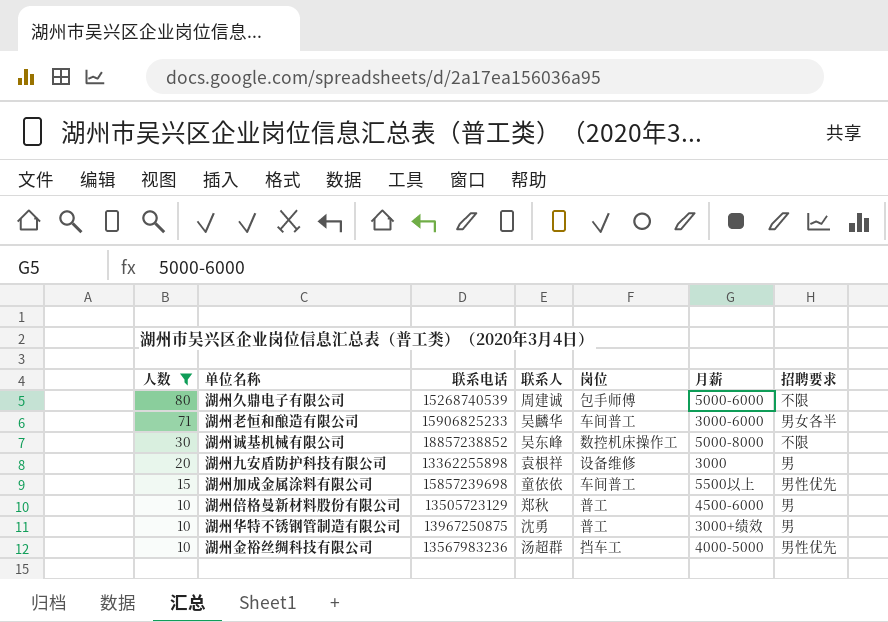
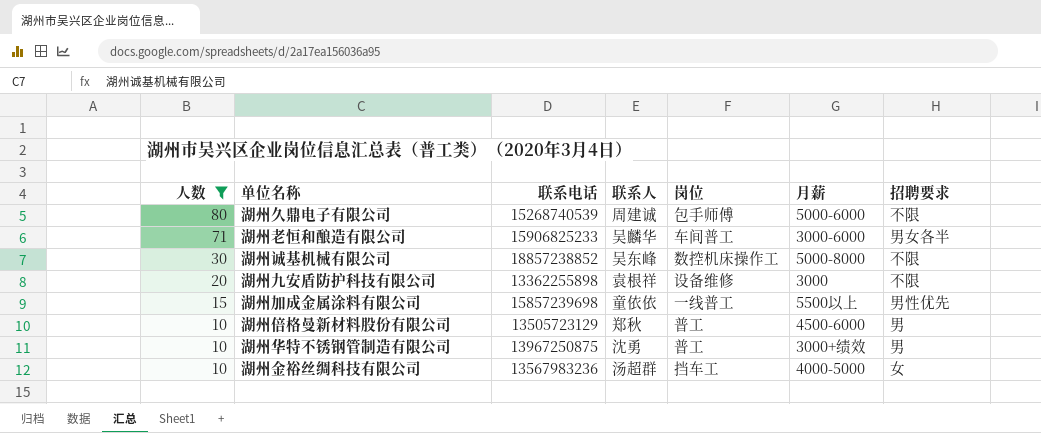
湖州九安盾防护科技有限公司 | 招聘要求: 男 -> 不限
湖州加成金属涂料有限公司 | 岗位: 车间普工 -> 一线普工
湖州金裕丝绸科技有限公司 | 招聘要求: 男性优先 -> 女

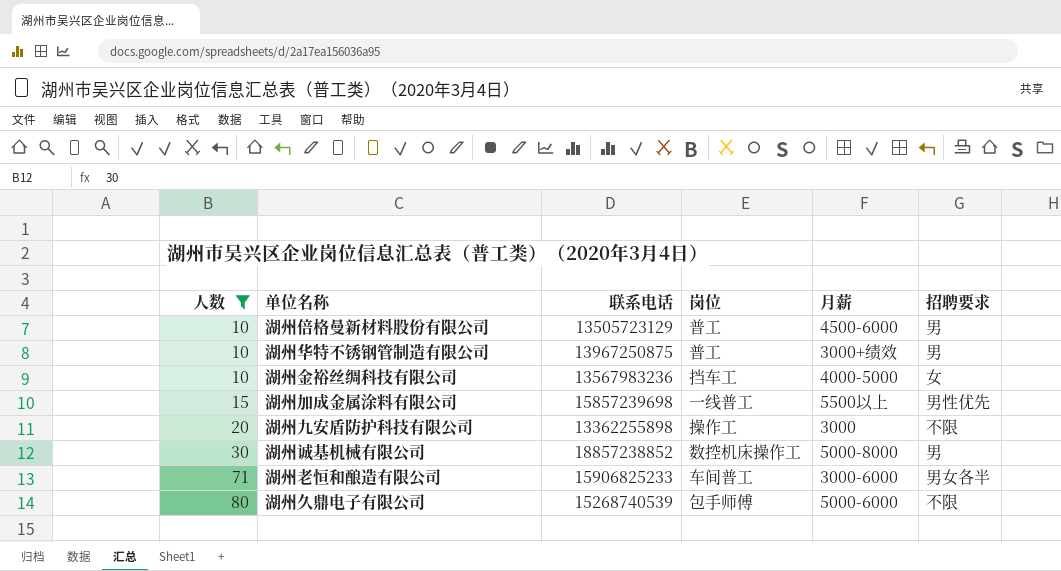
row order: 人数 descending -> 人数 ascending
column 联系人 | position: 4 -> none
湖州九安盾防护科技有限公司 | 岗位: 设备维修 -> 操作工
湖州诚基机械有限公司 | 招聘要求: 不限 -> 男

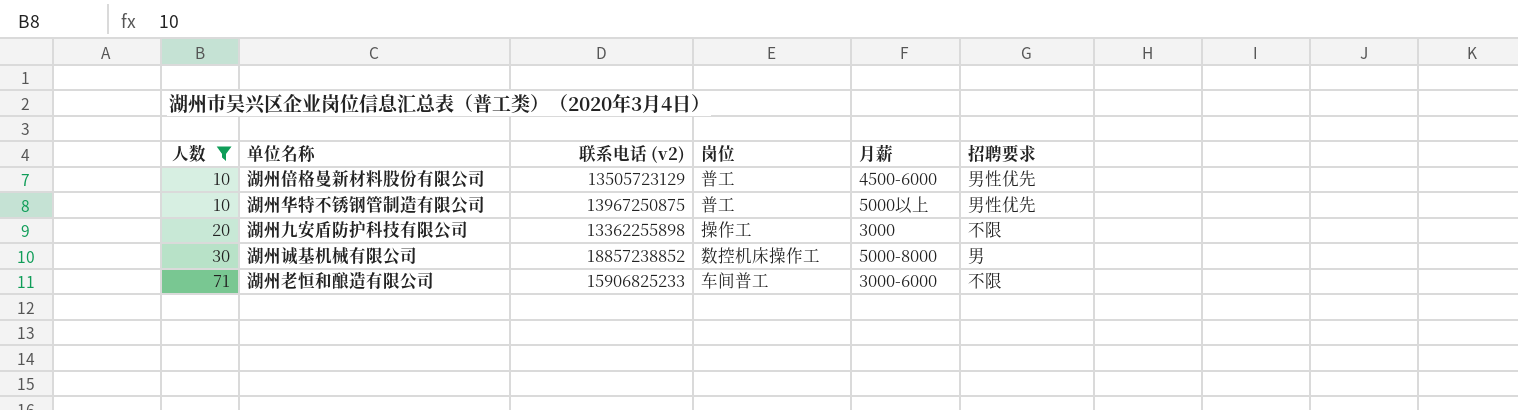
column name: 联系电话 -> 联系电话 (v2)
row 湖州金裕丝绸科技有限公司: 10 | 13567983236 | 挡车工 | 4000-5000 | 女 -> none
row 湖州加成金属涂料有限公司: 15 | 15857239698 | 一线普工 | 5500以上 | 男性优先 -> none
row 湖州久鼎电子有限公司: 80 | 15268740539 | 包手师傅 | 5000-6000 | 不限 -> none
湖州倍格曼新材料股份有限公司 | 招聘要求: 男 -> 男性优先
湖州华特不锈钢管制造有限公司 | 月薪: 3000+绩效 -> 5000以上
湖州华特不锈钢管制造有限公司 | 招聘要求: 男 -> 男性优先
湖州老恒和酿造有限公司 | 招聘要求: 男女各半 -> 不限

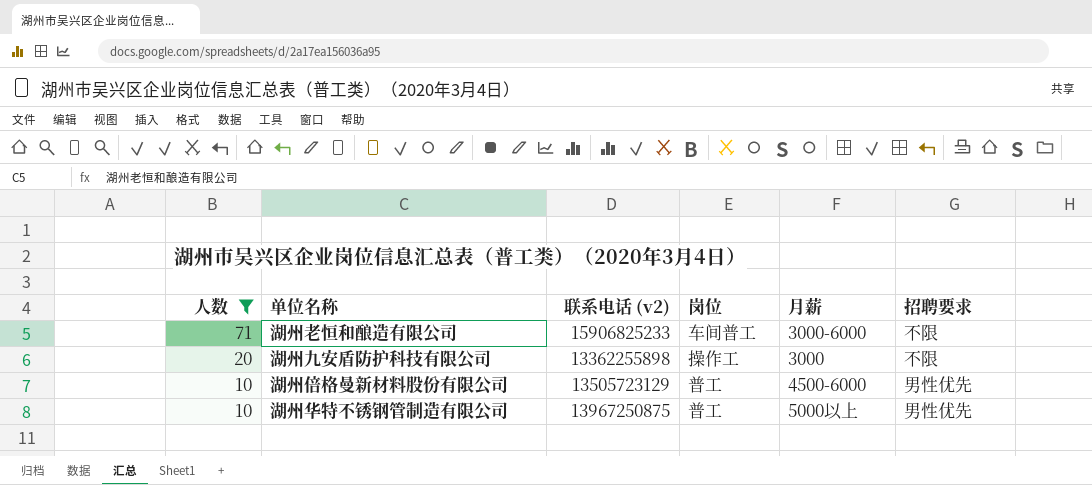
row order: 人数 ascending -> 人数 descending
row 湖州诚基机械有限公司: 30 | 18857238852 | 数控机床操作工 | 5000-8000 | 男 -> none

